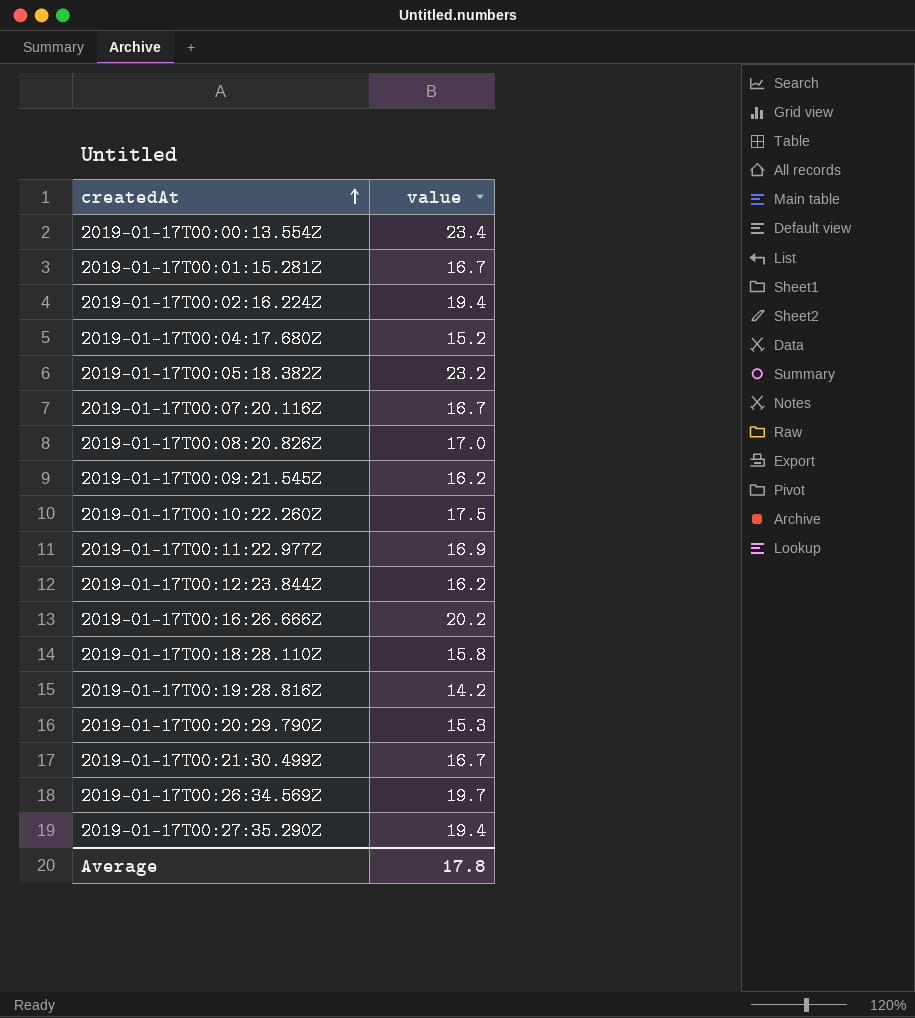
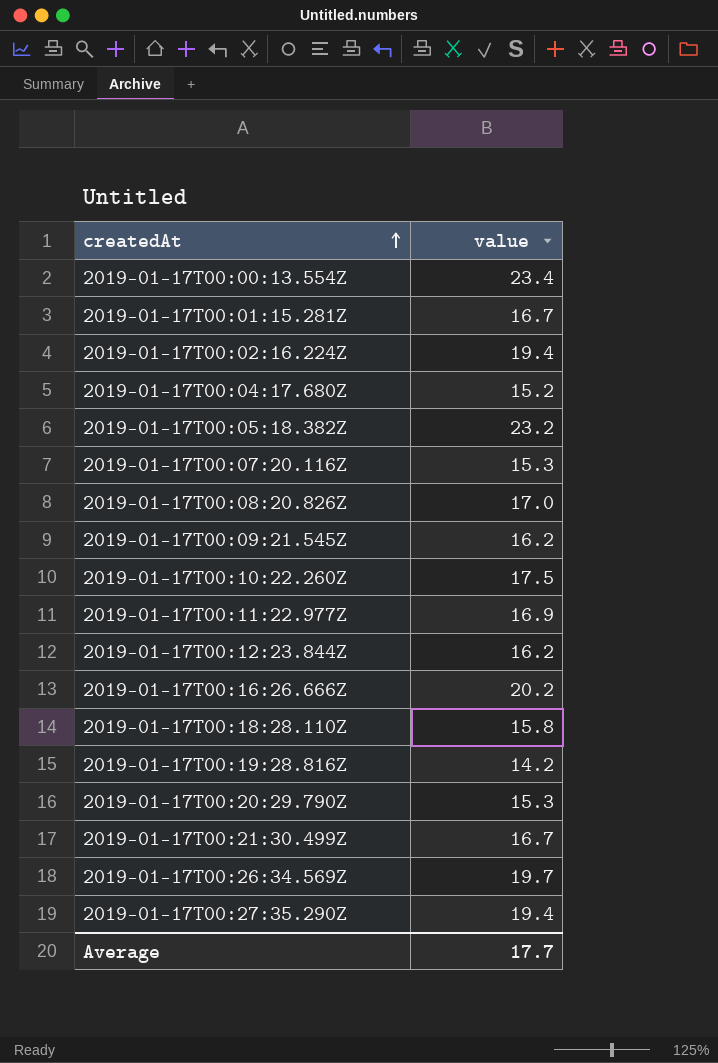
2019-01-17T00:07:20.116Z | value: 16.7 -> 15.3
Average | value: 17.8 -> 17.7

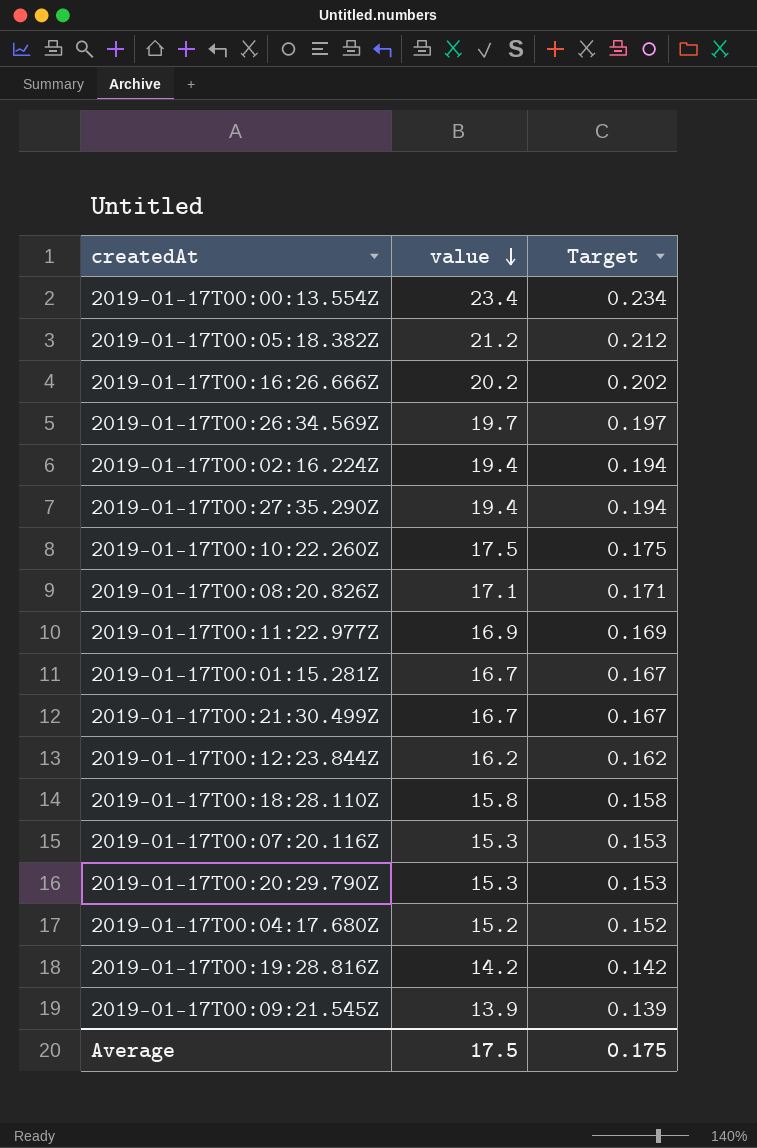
row order: createdAt ascending -> value descending
column Target | formula: none -> [value] * 0.01
2019-01-17T00:05:18.382Z | value: 23.2 -> 21.2
2019-01-17T00:08:20.826Z | value: 17.0 -> 17.1
2019-01-17T00:09:21.545Z | value: 16.2 -> 13.9
Average | value: 17.7 -> 17.5

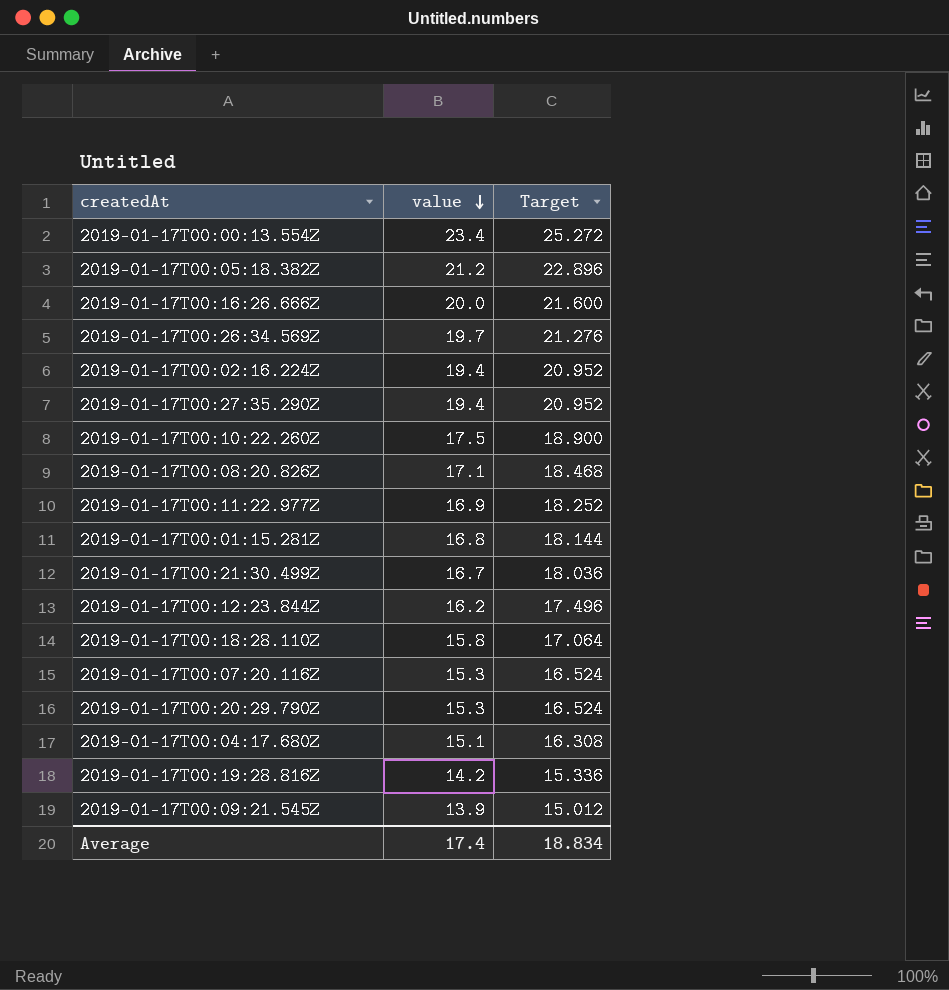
column Target | formula: [value] * 0.01 -> [value] * 1.08
2019-01-17T00:16:26.666Z | value: 20.2 -> 20.0
2019-01-17T00:01:15.281Z | value: 16.7 -> 16.8
2019-01-17T00:04:17.680Z | value: 15.2 -> 15.1
Average | value: 17.5 -> 17.4
Average | Target: 0.175 -> 18.834

